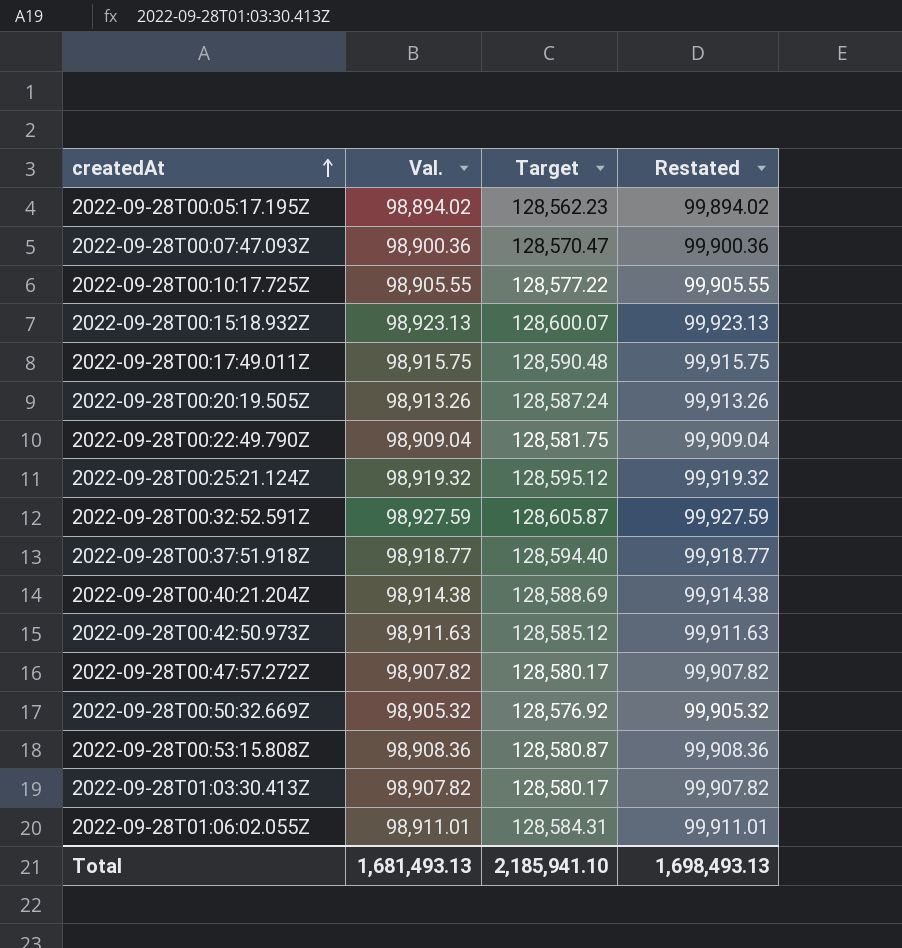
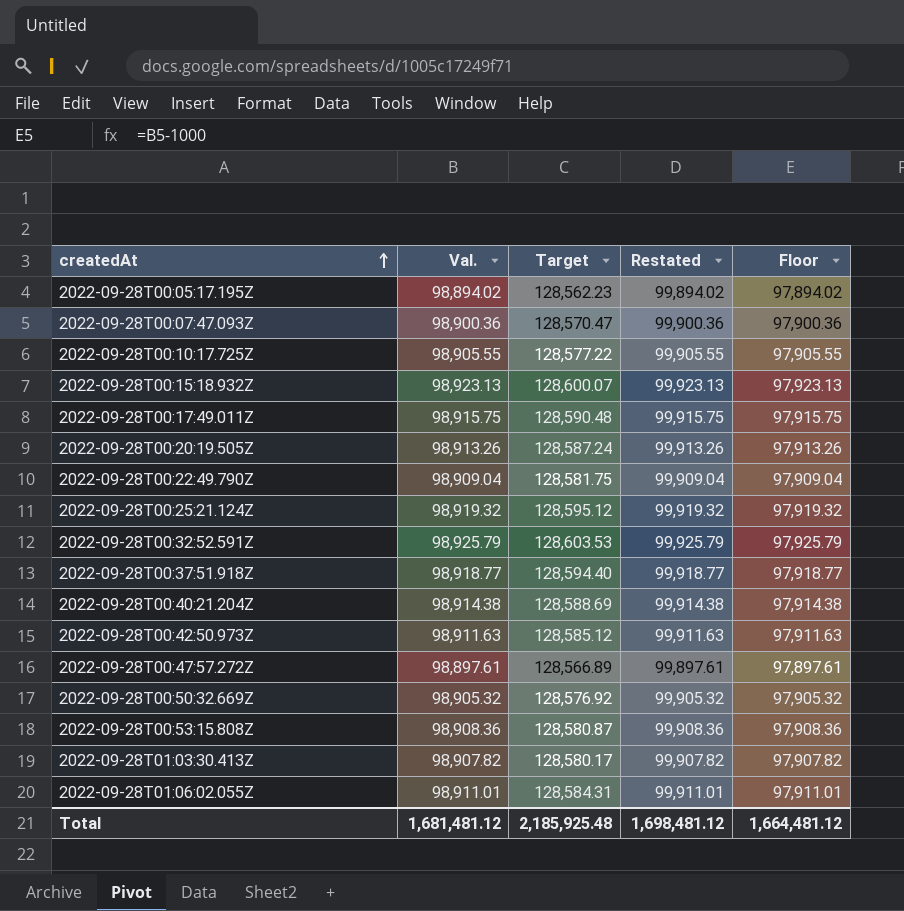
column Floor | formula: none -> [Val.] - 1000
2022-09-28T00:32:52.591Z | Val.: 98,927.59 -> 98,925.79
2022-09-28T00:32:52.591Z | Target: 128,605.87 -> 128,603.53
2022-09-28T00:32:52.591Z | Restated: 99,927.59 -> 99,925.79
2022-09-28T00:47:57.272Z | Val.: 98,907.82 -> 98,897.61
2022-09-28T00:47:57.272Z | Target: 128,580.17 -> 128,566.89
2022-09-28T00:47:57.272Z | Restated: 99,907.82 -> 99,897.61
Total | Val.: 1,681,493.13 -> 1,681,481.12
Total | Target: 2,185,941.10 -> 2,185,925.48
Total | Restated: 1,698,493.13 -> 1,698,481.12

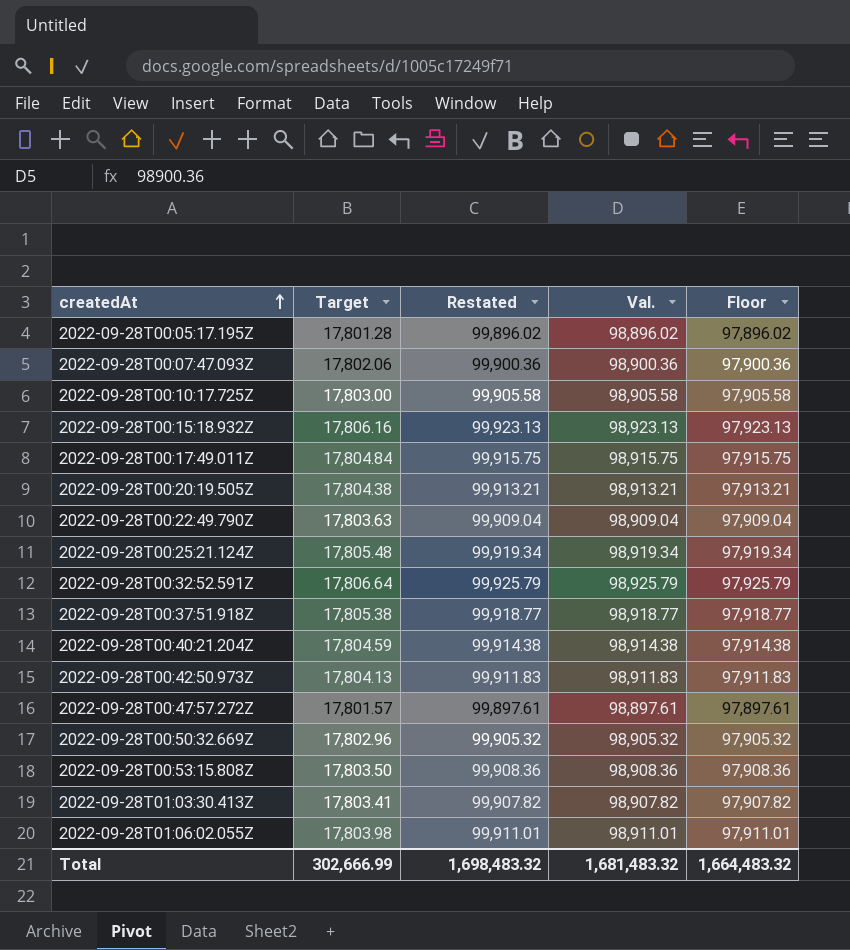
column Target | formula: [Val.] * 1.3 -> [Val.] * 0.18
column Val. | position: 2 -> 4
2022-09-28T00:05:17.195Z | Restated: 99,894.02 -> 99,896.02
2022-09-28T00:05:17.195Z | Val.: 98,894.02 -> 98,896.02
2022-09-28T00:05:17.195Z | Floor: 97,894.02 -> 97,896.02
2022-09-28T00:10:17.725Z | Restated: 99,905.55 -> 99,905.58
2022-09-28T00:10:17.725Z | Val.: 98,905.55 -> 98,905.58
2022-09-28T00:10:17.725Z | Floor: 97,905.55 -> 97,905.58
2022-09-28T00:20:19.505Z | Restated: 99,913.26 -> 99,913.21
2022-09-28T00:20:19.505Z | Val.: 98,913.26 -> 98,913.21
2022-09-28T00:20:19.505Z | Floor: 97,913.26 -> 97,913.21
2022-09-28T00:25:21.124Z | Restated: 99,919.32 -> 99,919.34
2022-09-28T00:25:21.124Z | Val.: 98,919.32 -> 98,919.34
2022-09-28T00:25:21.124Z | Floor: 97,919.32 -> 97,919.34
2022-09-28T00:42:50.973Z | Restated: 99,911.63 -> 99,911.83
2022-09-28T00:42:50.973Z | Val.: 98,911.63 -> 98,911.83
2022-09-28T00:42:50.973Z | Floor: 97,911.63 -> 97,911.83
Total | Target: 2,185,925.48 -> 302,666.99
Total | Restated: 1,698,481.12 -> 1,698,483.32
Total | Val.: 1,681,481.12 -> 1,681,483.32
Total | Floor: 1,664,481.12 -> 1,664,483.32

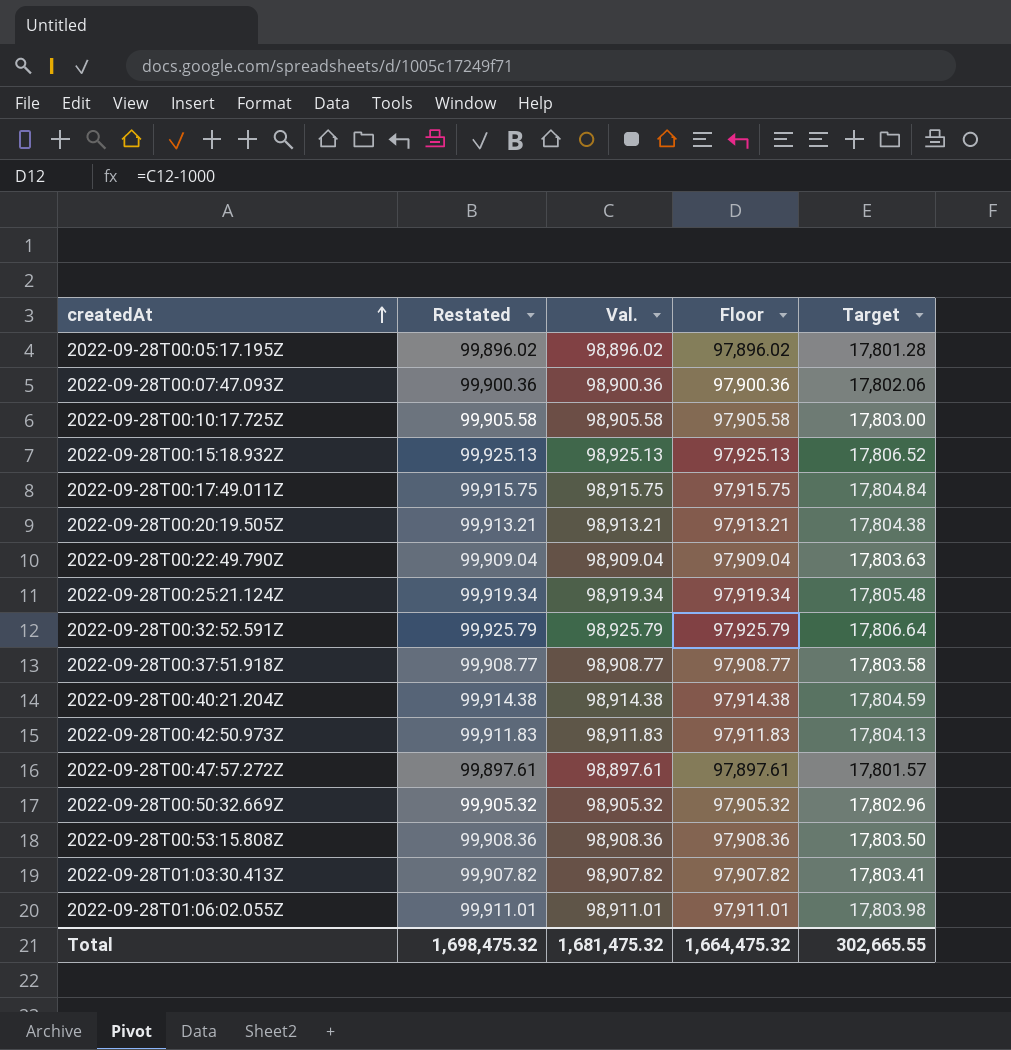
column Target | position: 2 -> 5
2022-09-28T00:15:18.932Z | Restated: 99,923.13 -> 99,925.13
2022-09-28T00:15:18.932Z | Val.: 98,923.13 -> 98,925.13
2022-09-28T00:15:18.932Z | Floor: 97,923.13 -> 97,925.13
2022-09-28T00:15:18.932Z | Target: 17,806.16 -> 17,806.52
2022-09-28T00:37:51.918Z | Restated: 99,918.77 -> 99,908.77
2022-09-28T00:37:51.918Z | Val.: 98,918.77 -> 98,908.77
2022-09-28T00:37:51.918Z | Floor: 97,918.77 -> 97,908.77
2022-09-28T00:37:51.918Z | Target: 17,805.38 -> 17,803.58
Total | Restated: 1,698,483.32 -> 1,698,475.32
Total | Val.: 1,681,483.32 -> 1,681,475.32
Total | Floor: 1,664,483.32 -> 1,664,475.32
Total | Target: 302,666.99 -> 302,665.55

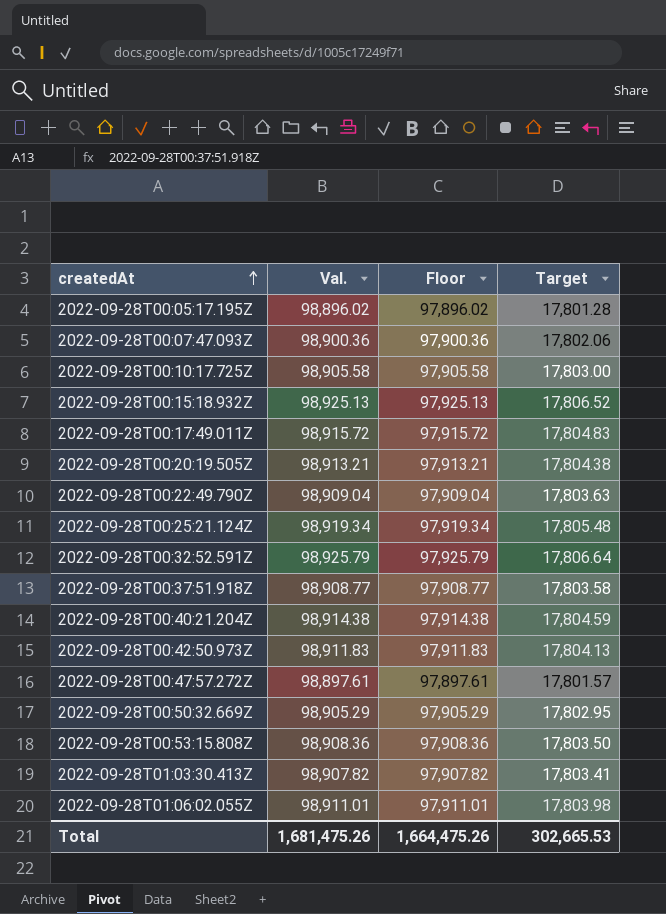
column Restated | formula: [Val.] + 1000 -> none
2022-09-28T00:17:49.011Z | Val.: 98,915.75 -> 98,915.72
2022-09-28T00:17:49.011Z | Floor: 97,915.75 -> 97,915.72
2022-09-28T00:17:49.011Z | Target: 17,804.84 -> 17,804.83
2022-09-28T00:50:32.669Z | Val.: 98,905.32 -> 98,905.29
2022-09-28T00:50:32.669Z | Floor: 97,905.32 -> 97,905.29
2022-09-28T00:50:32.669Z | Target: 17,802.96 -> 17,802.95
Total | Val.: 1,681,475.32 -> 1,681,475.26
Total | Floor: 1,664,475.32 -> 1,664,475.26
Total | Target: 302,665.55 -> 302,665.53

